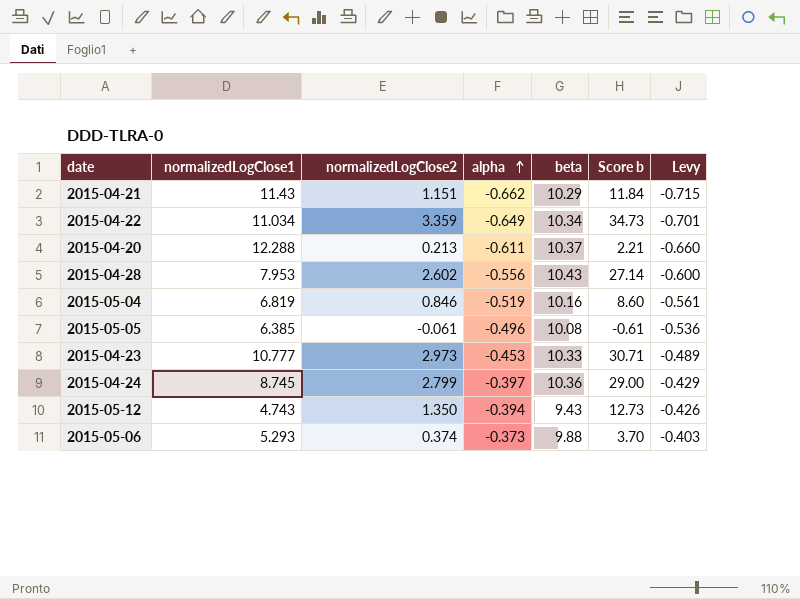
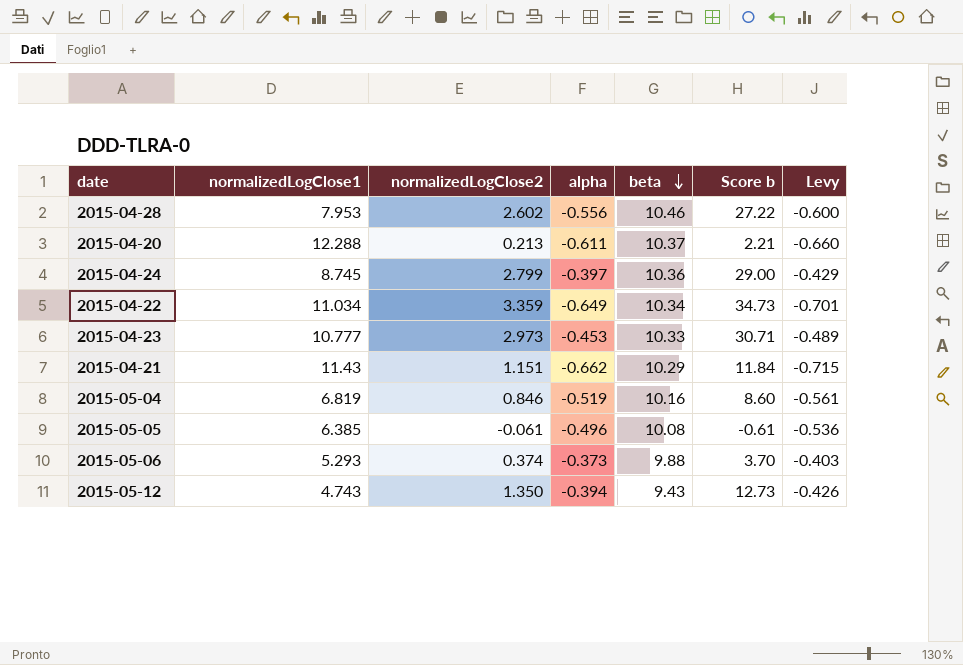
row order: alpha ascending -> beta descending
2015-04-28 | beta: 10.43 -> 10.46
2015-04-28 | Score b: 27.14 -> 27.22

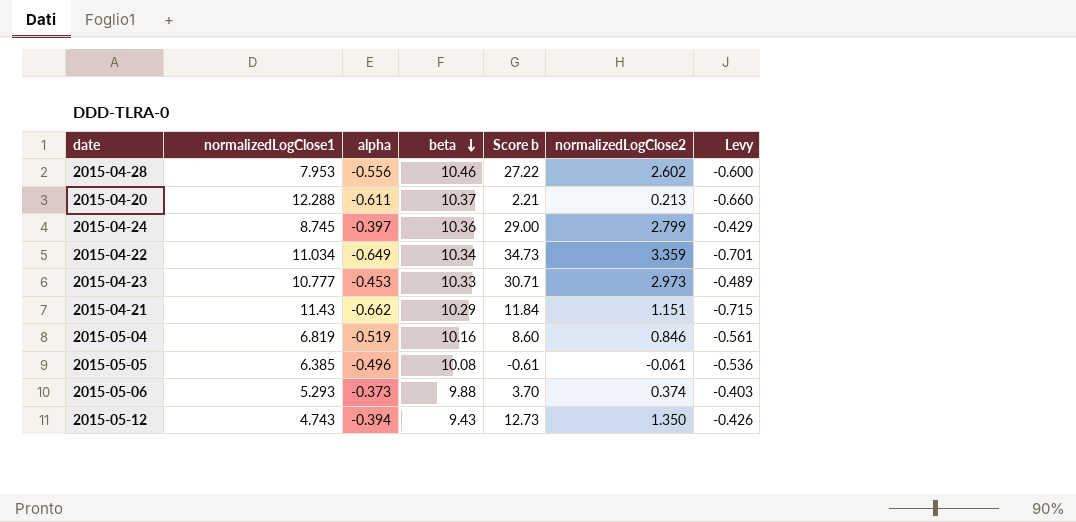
column normalizedLogClose2 | position: 3 -> 6

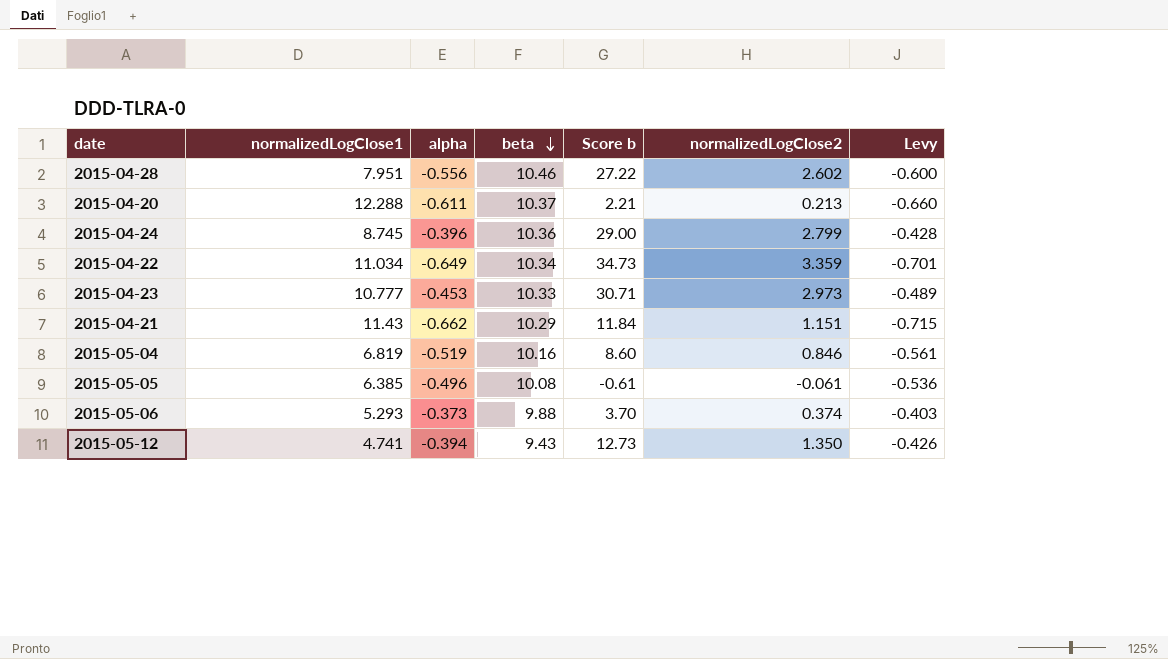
2015-04-28 | normalizedLogClose1: 7.953 -> 7.951
2015-04-24 | alpha: -0.397 -> -0.396
2015-04-24 | Levy: -0.429 -> -0.428
2015-05-12 | normalizedLogClose1: 4.743 -> 4.741

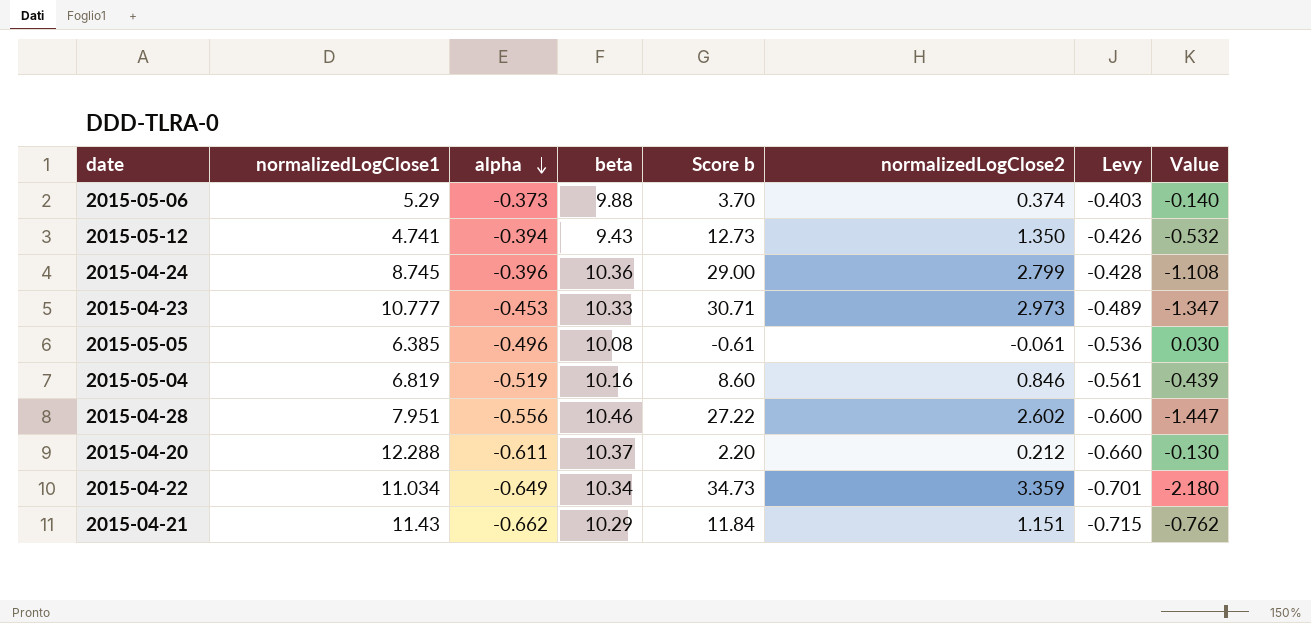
row order: beta descending -> alpha descending
column Value | formula: none -> [alpha] * [normalizedLogClose2]
2015-05-06 | normalizedLogClose1: 5.293 -> 5.29
2015-04-20 | Score b: 2.21 -> 2.20
2015-04-20 | normalizedLogClose2: 0.213 -> 0.212

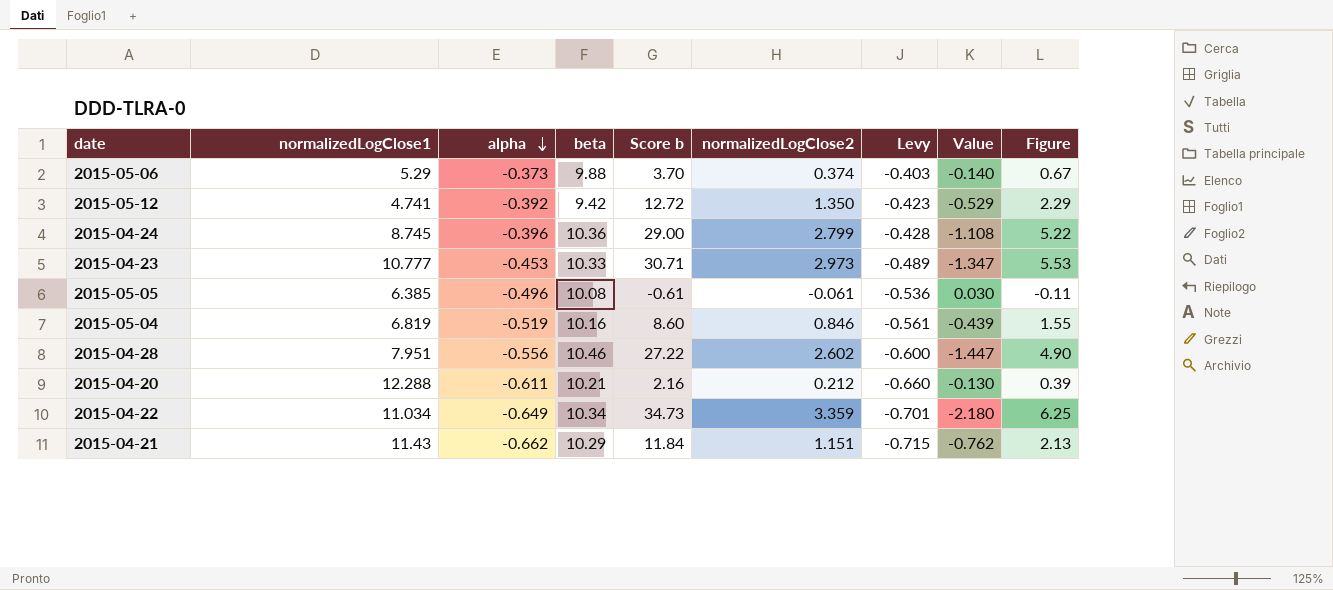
column Figure | formula: none -> [Score b] * 0.18
2015-05-12 | alpha: -0.394 -> -0.392
2015-05-12 | beta: 9.43 -> 9.42
2015-05-12 | Score b: 12.73 -> 12.72
2015-05-12 | Levy: -0.426 -> -0.423
2015-05-12 | Value: -0.532 -> -0.529
2015-04-20 | beta: 10.37 -> 10.21
2015-04-20 | Score b: 2.20 -> 2.16

